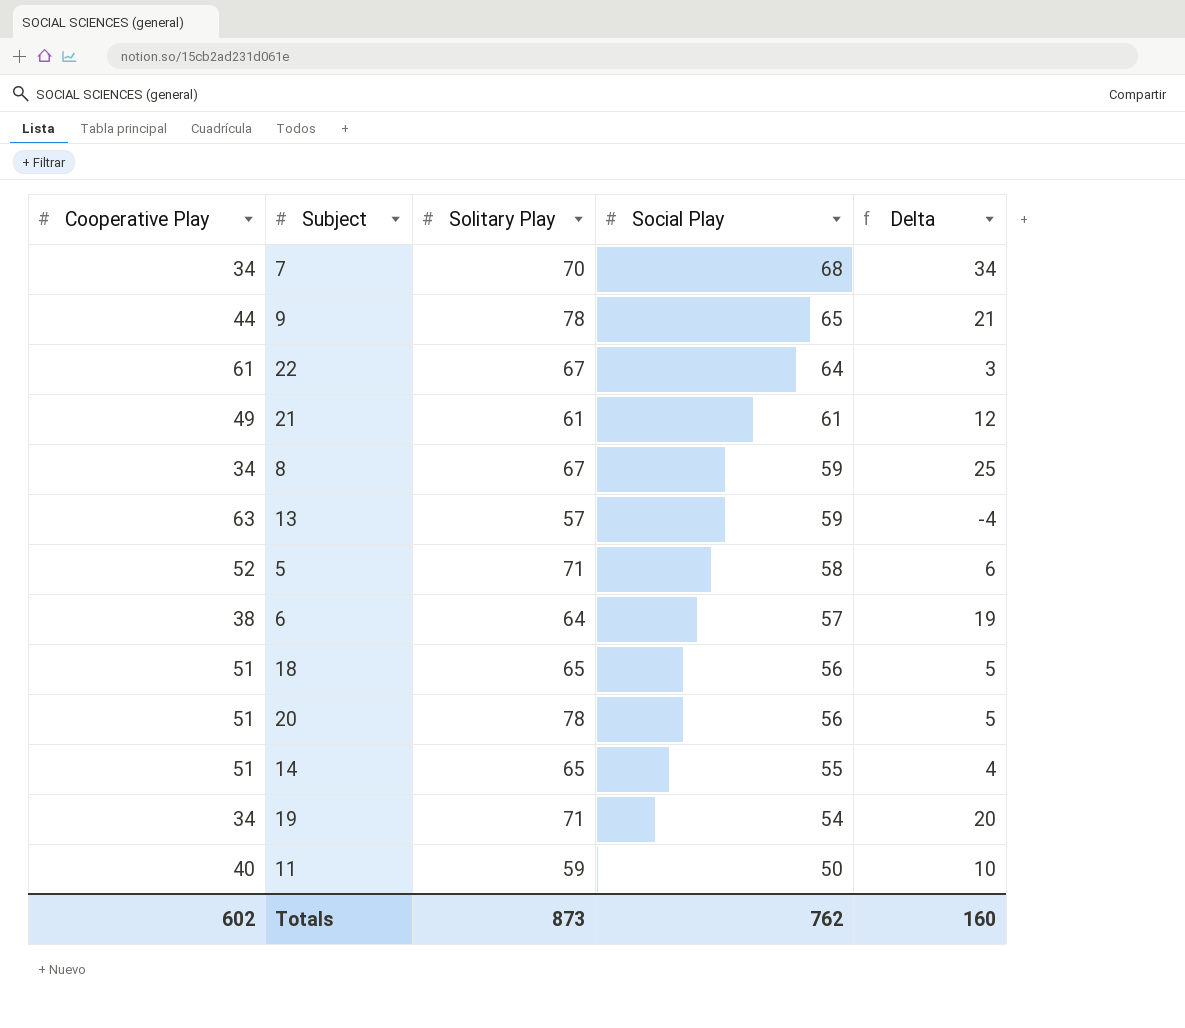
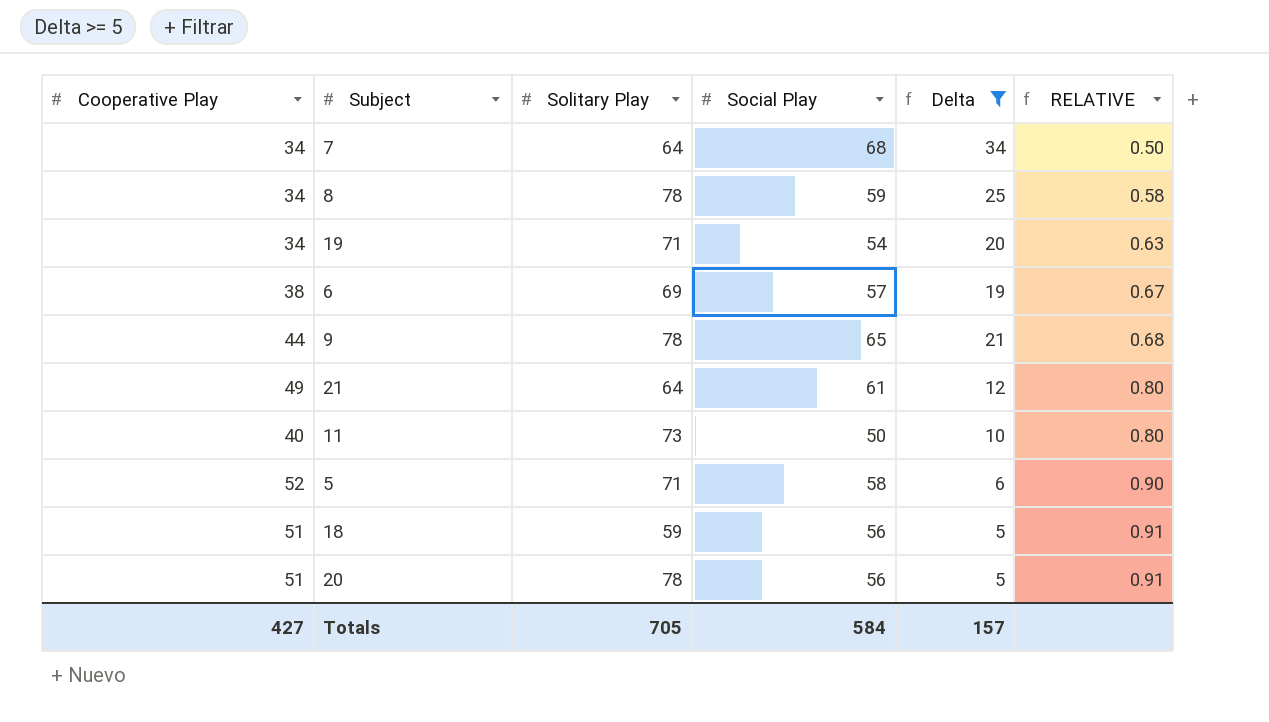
filter: none -> Delta >= 5
row order: Social Play descending -> RELATIVE ascending
column RELATIVE | formula: none -> [Cooperative Play] / [Social Play]
7 | Solitary Play: 70 -> 64
8 | Solitary Play: 67 -> 78
6 | Solitary Play: 64 -> 69
21 | Solitary Play: 61 -> 64
11 | Solitary Play: 59 -> 73
18 | Solitary Play: 65 -> 59
Totals | Cooperative Play: 602 -> 427
Totals | Solitary Play: 873 -> 705
Totals | Social Play: 762 -> 584
Totals | Delta: 160 -> 157

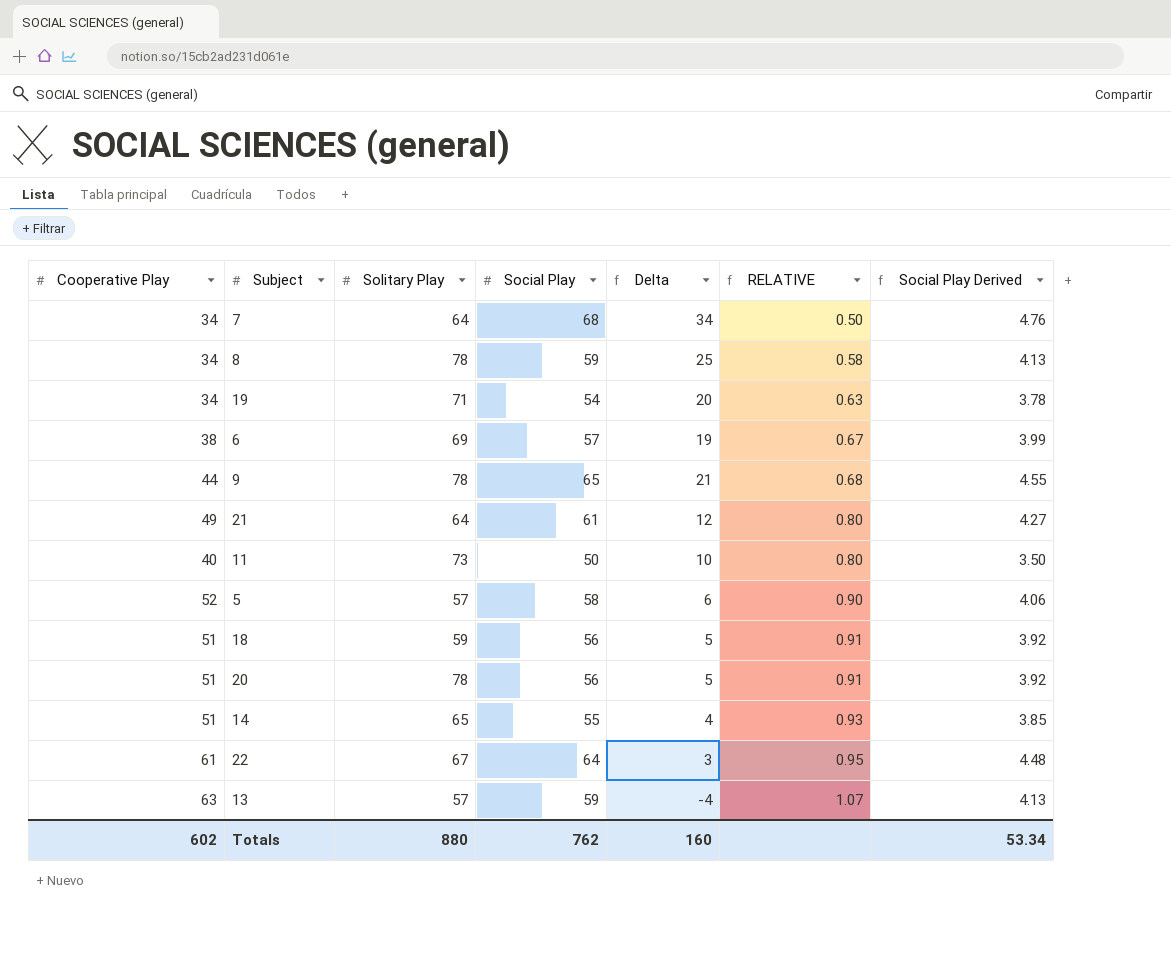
filter: Delta >= 5 -> none
column Social Play Derived | formula: none -> [Social Play] * 0.07
5 | Solitary Play: 71 -> 57
Totals | Cooperative Play: 427 -> 602
Totals | Solitary Play: 705 -> 880
Totals | Social Play: 584 -> 762
Totals | Delta: 157 -> 160

